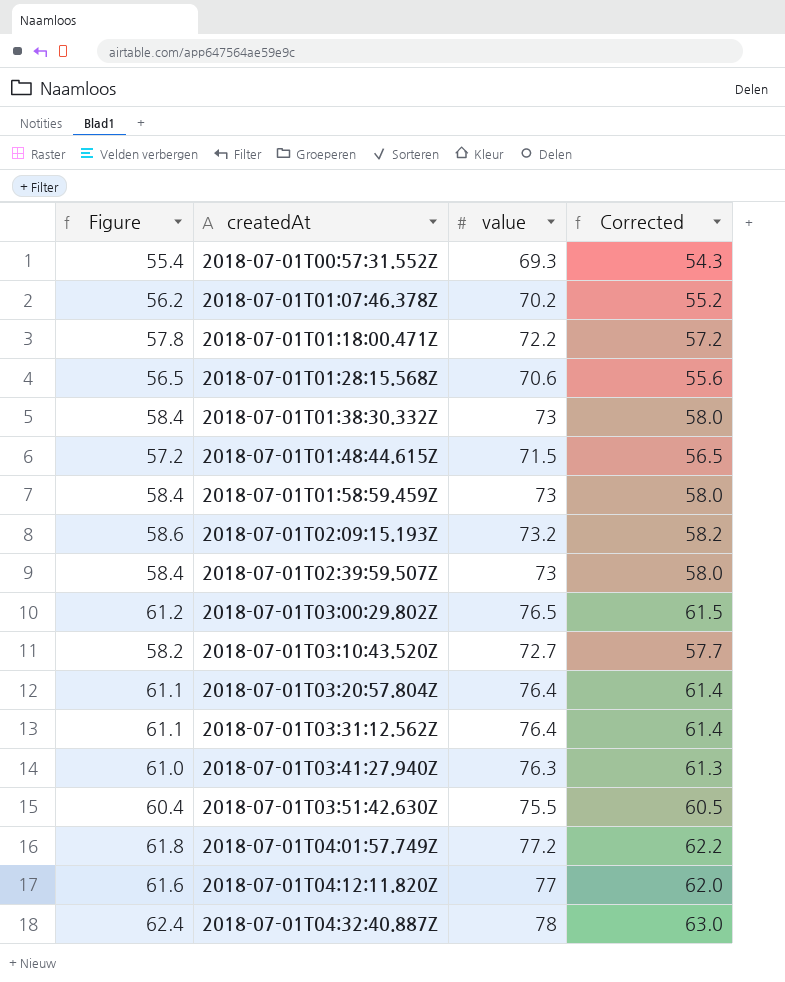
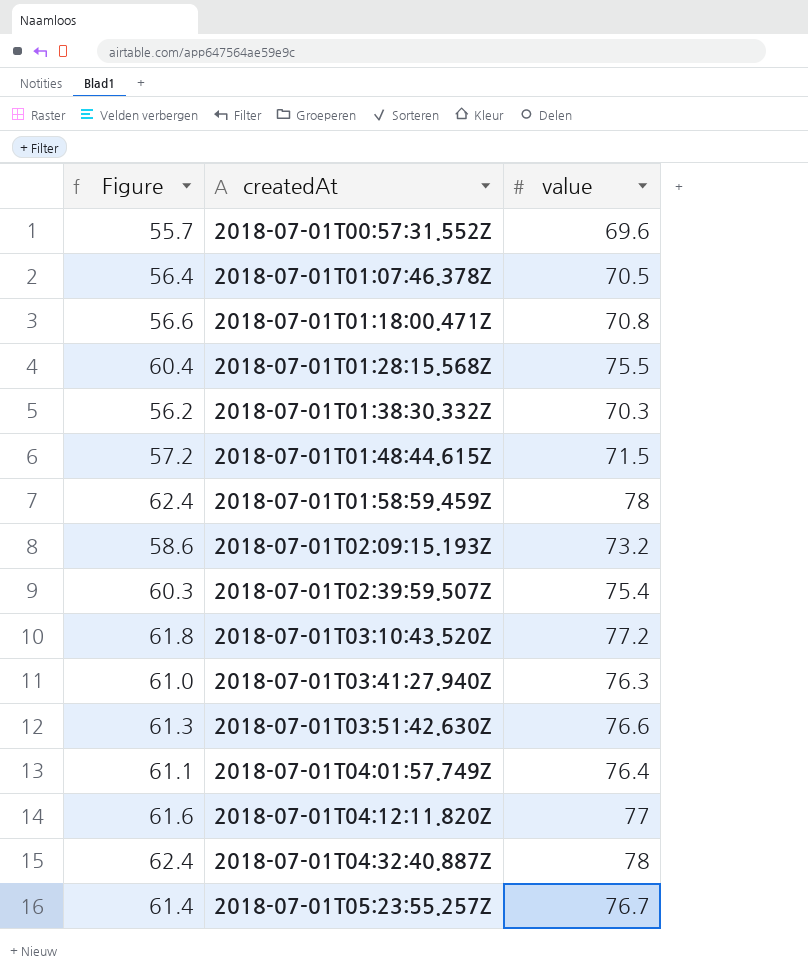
column Corrected | formula: [value] - 15 -> none
row 2018-07-01T03:00:29.802Z: 61.2 | 76.5 | 61.5 -> none
row 2018-07-01T03:20:57.804Z: 61.1 | 76.4 | 61.4 -> none
row 2018-07-01T03:31:12.562Z: 61.1 | 76.4 | 61.4 -> none
2018-07-01T00:57:31.552Z | Figure: 55.4 -> 55.7
2018-07-01T00:57:31.552Z | value: 69.3 -> 69.6
2018-07-01T01:07:46.378Z | Figure: 56.2 -> 56.4
2018-07-01T01:07:46.378Z | value: 70.2 -> 70.5
2018-07-01T01:18:00.471Z | Figure: 57.8 -> 56.6
2018-07-01T01:18:00.471Z | value: 72.2 -> 70.8
2018-07-01T01:28:15.568Z | Figure: 56.5 -> 60.4
2018-07-01T01:28:15.568Z | value: 70.6 -> 75.5
2018-07-01T01:38:30.332Z | Figure: 58.4 -> 56.2
2018-07-01T01:38:30.332Z | value: 73 -> 70.3
2018-07-01T01:58:59.459Z | Figure: 58.4 -> 62.4
2018-07-01T01:58:59.459Z | value: 73 -> 78
2018-07-01T02:39:59.507Z | Figure: 58.4 -> 60.3
2018-07-01T02:39:59.507Z | value: 73 -> 75.4
2018-07-01T03:10:43.520Z | Figure: 58.2 -> 61.8
2018-07-01T03:10:43.520Z | value: 72.7 -> 77.2
2018-07-01T03:51:42.630Z | Figure: 60.4 -> 61.3
2018-07-01T03:51:42.630Z | value: 75.5 -> 76.6
2018-07-01T04:01:57.749Z | Figure: 61.8 -> 61.1
2018-07-01T04:01:57.749Z | value: 77.2 -> 76.4
row 2018-07-01T05:23:55.257Z: none -> 61.4 | 76.7

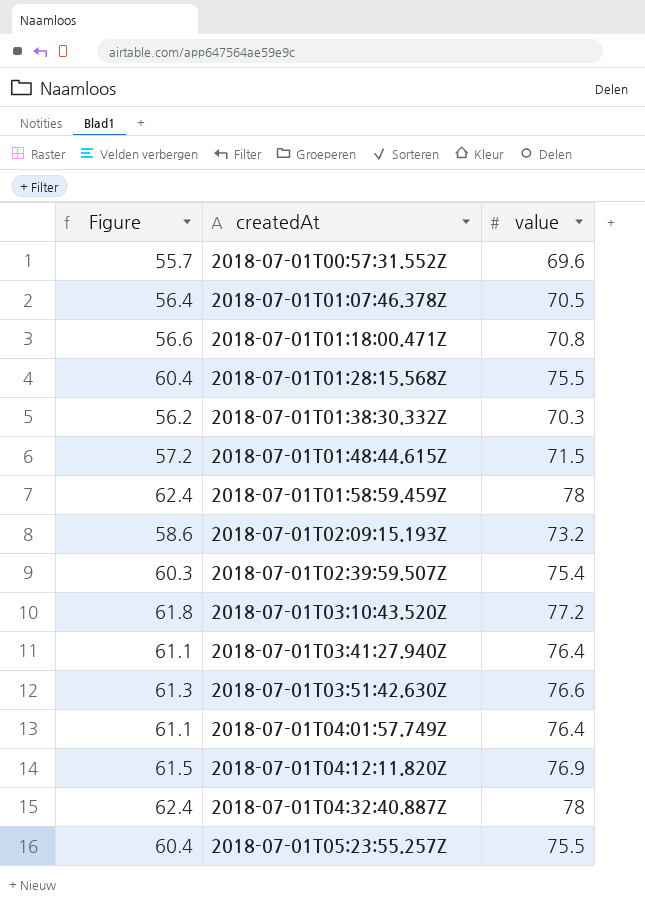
2018-07-01T03:41:27.940Z | Figure: 61.0 -> 61.1
2018-07-01T03:41:27.940Z | value: 76.3 -> 76.4
2018-07-01T04:12:11.820Z | Figure: 61.6 -> 61.5
2018-07-01T04:12:11.820Z | value: 77 -> 76.9
2018-07-01T05:23:55.257Z | Figure: 61.4 -> 60.4
2018-07-01T05:23:55.257Z | value: 76.7 -> 75.5

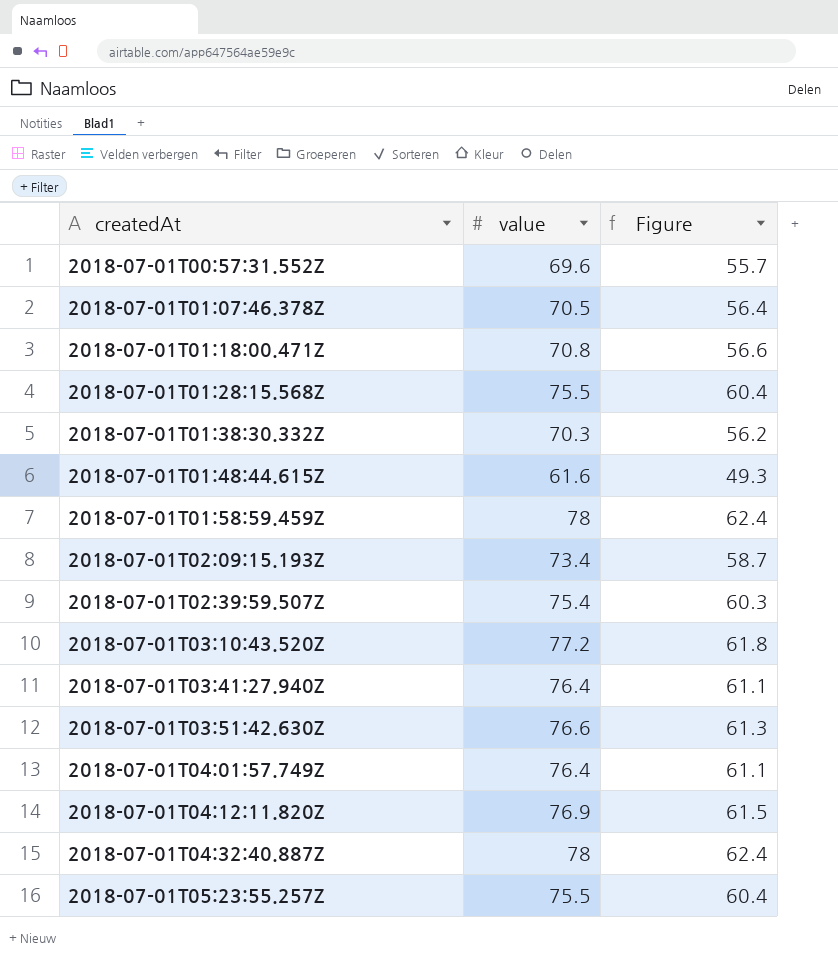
column Figure | position: 1 -> 3
2018-07-01T01:48:44.615Z | value: 71.5 -> 61.6
2018-07-01T01:48:44.615Z | Figure: 57.2 -> 49.3
2018-07-01T02:09:15.193Z | value: 73.2 -> 73.4
2018-07-01T02:09:15.193Z | Figure: 58.6 -> 58.7

